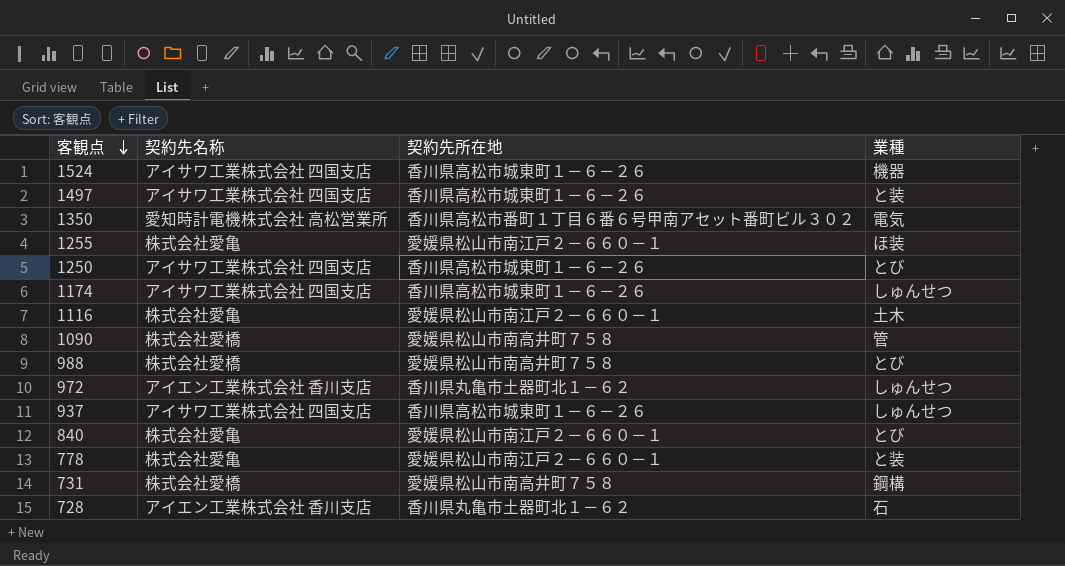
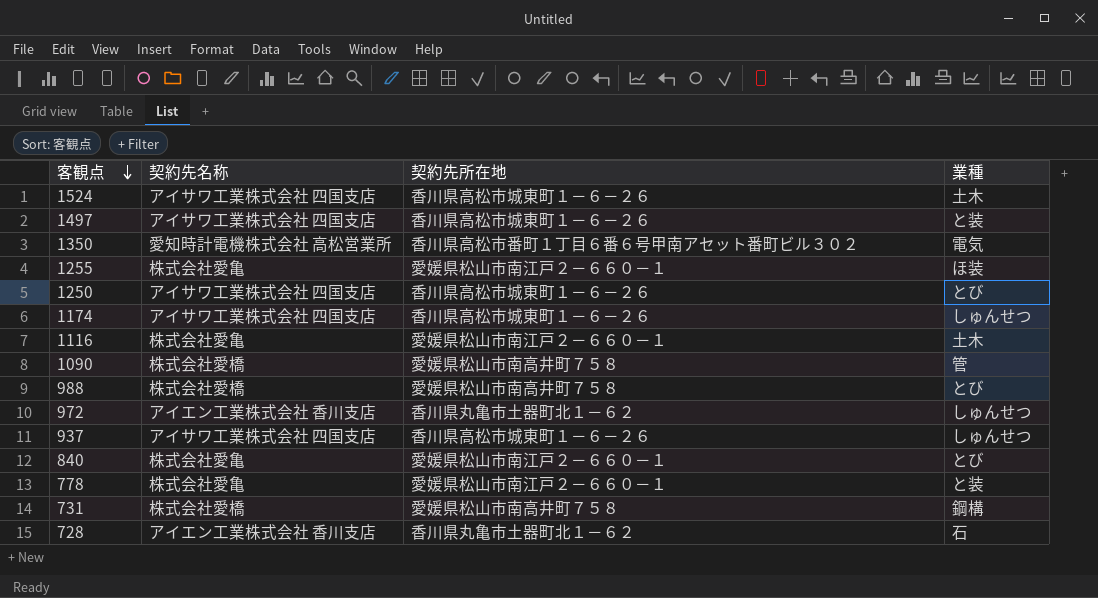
1524 | 業種: 機器 -> 土木

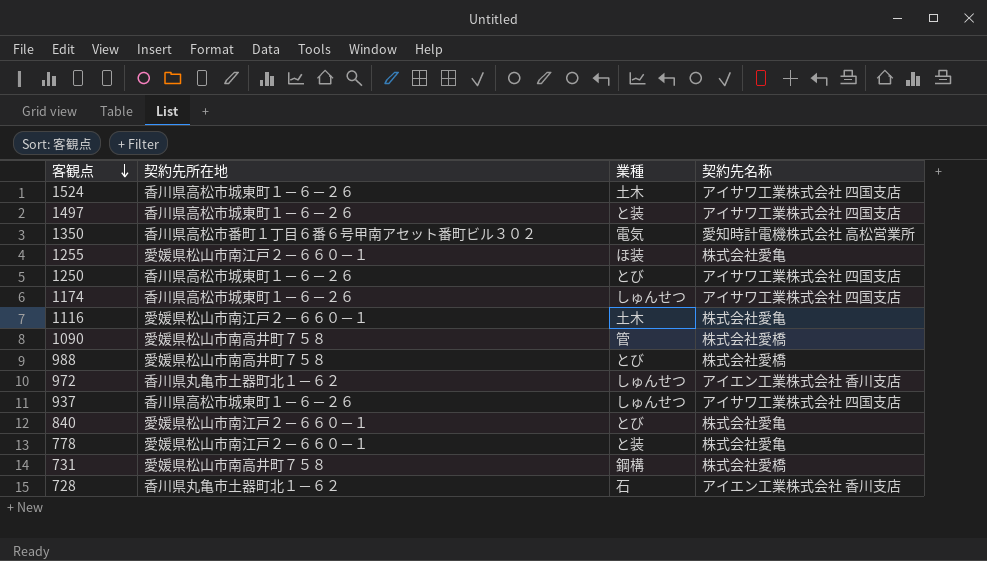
column 契約先名称 | position: 2 -> 4

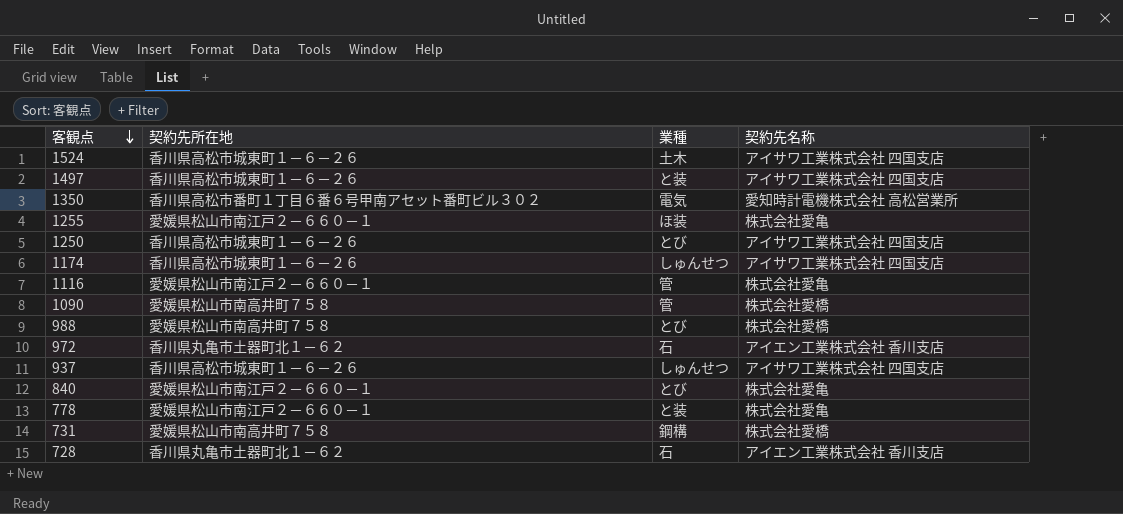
1116 | 業種: 土木 -> 管
972 | 業種: しゅんせつ -> 石

